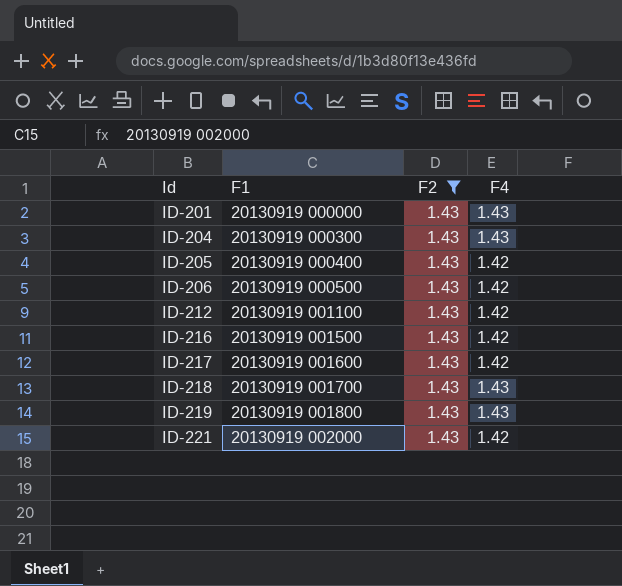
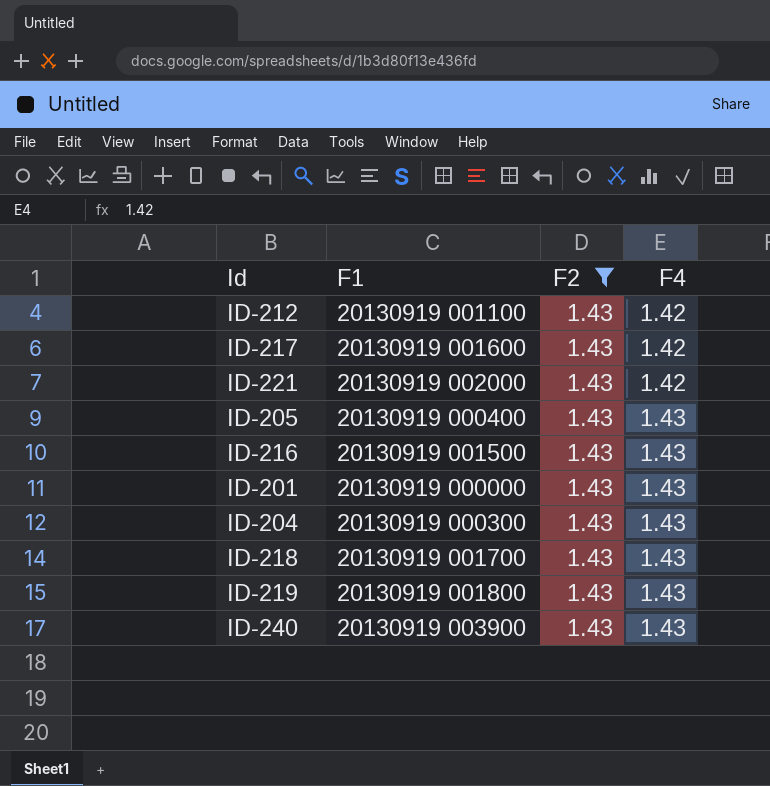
row order: Id ascending -> F4 ascending
row ID-206: 20130919 000500 | 1.43 | 1.42 -> none
ID-205 | F4: 1.42 -> 1.43
ID-216 | F4: 1.42 -> 1.43
row ID-240: none -> 20130919 003900 | 1.43 | 1.43

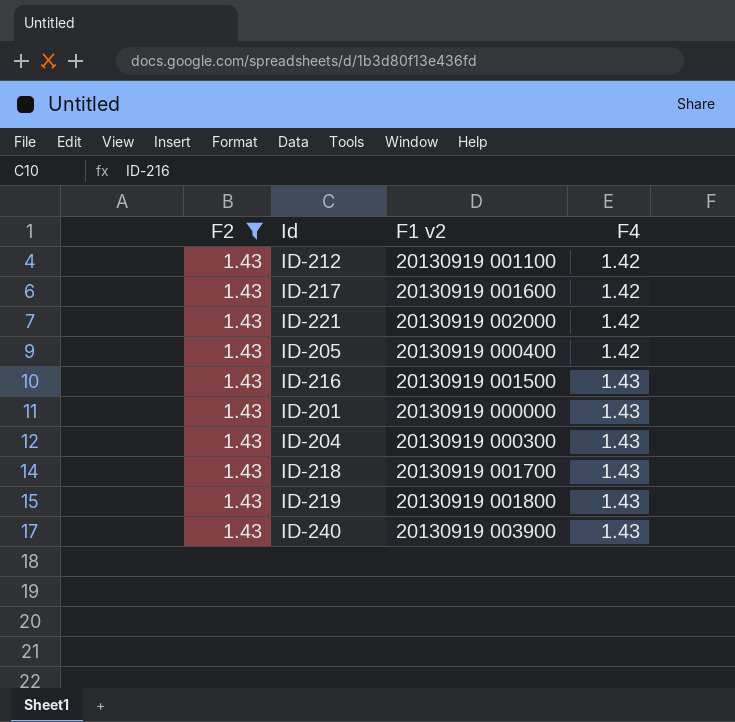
column F2 | position: 3 -> 1
column name: F1 -> F1 v2
ID-205 | F4: 1.43 -> 1.42

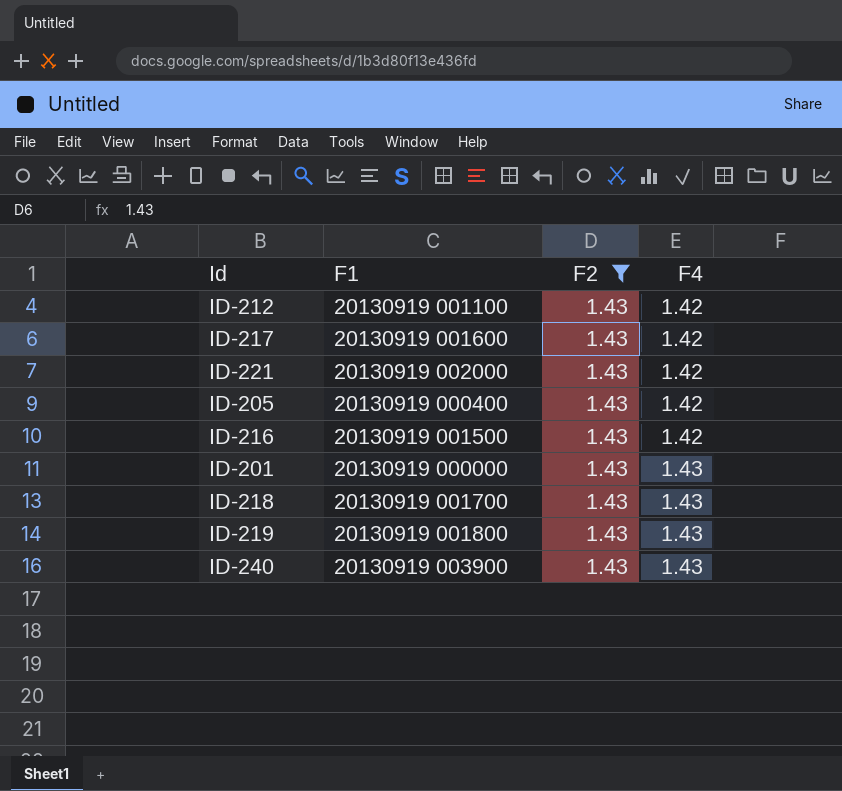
column name: F1 v2 -> F1
column F2 | position: 1 -> 3
row ID-204: 1.43 | 20130919 000300 | 1.43 -> none
ID-216 | F4: 1.43 -> 1.42

